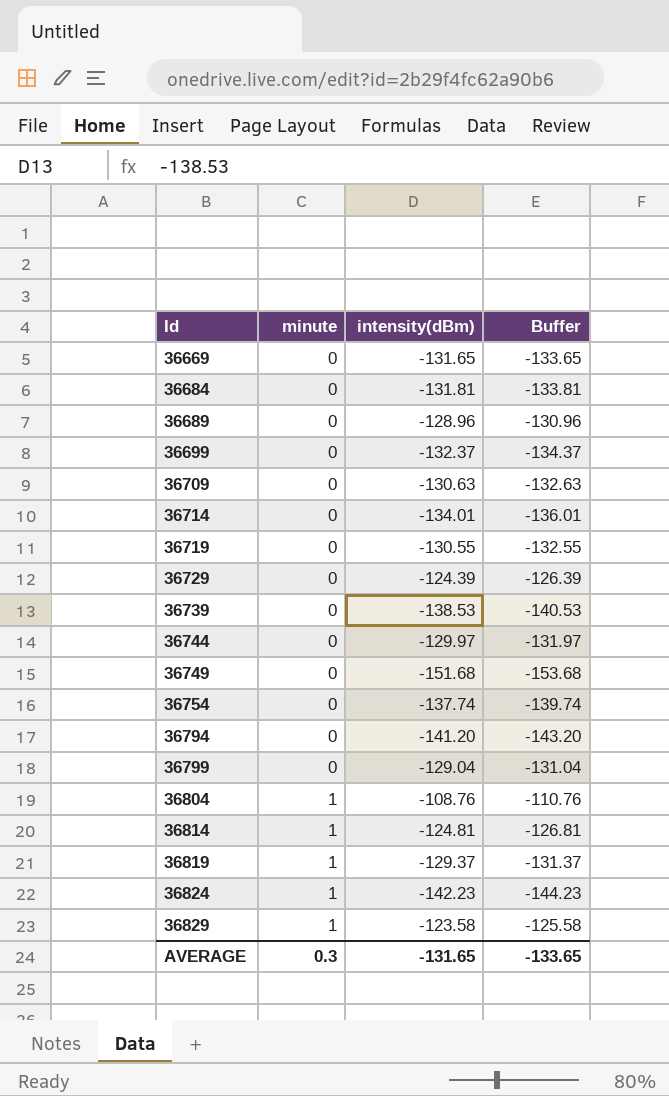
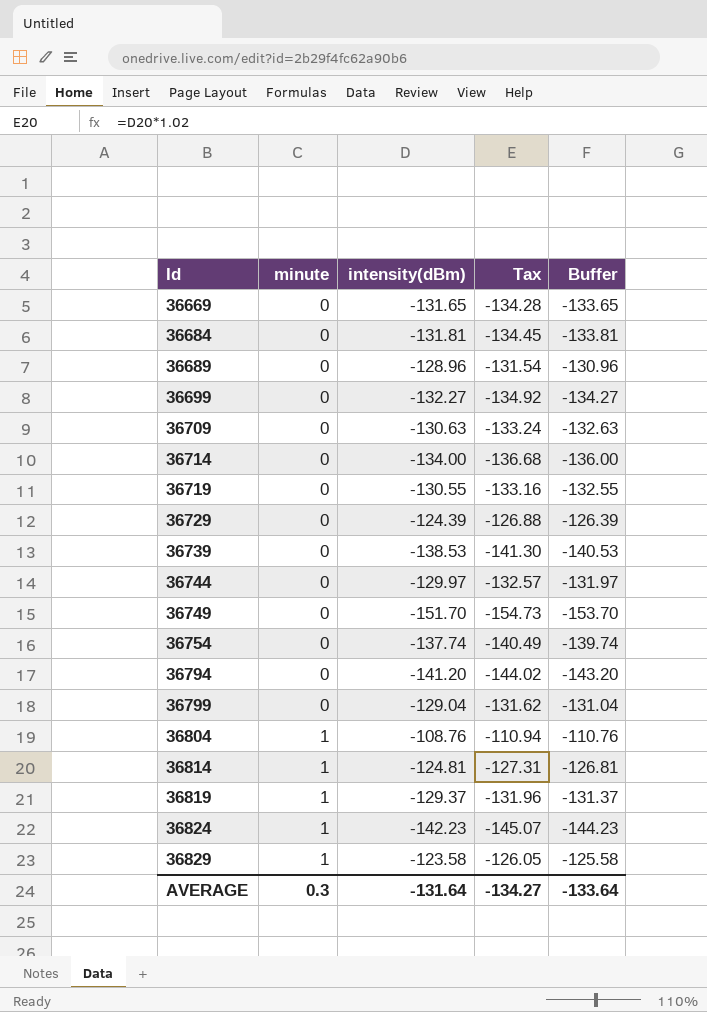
column Tax | formula: none -> [intensity(dBm)] * 1.02
36699 | intensity(dBm): -132.37 -> -132.27
36699 | Buffer: -134.37 -> -134.27
36714 | intensity(dBm): -134.01 -> -134.00
36714 | Buffer: -136.01 -> -136.00
36749 | intensity(dBm): -151.68 -> -151.70
36749 | Buffer: -153.68 -> -153.70
AVERAGE | intensity(dBm): -131.65 -> -131.64
AVERAGE | Buffer: -133.65 -> -133.64

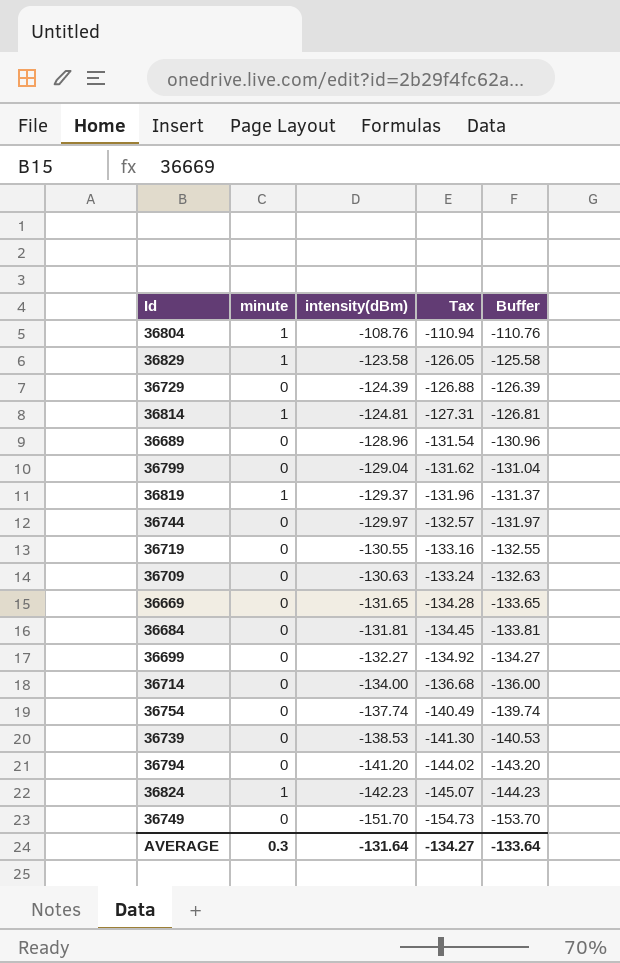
row order: Id ascending -> intensity(dBm) descending

